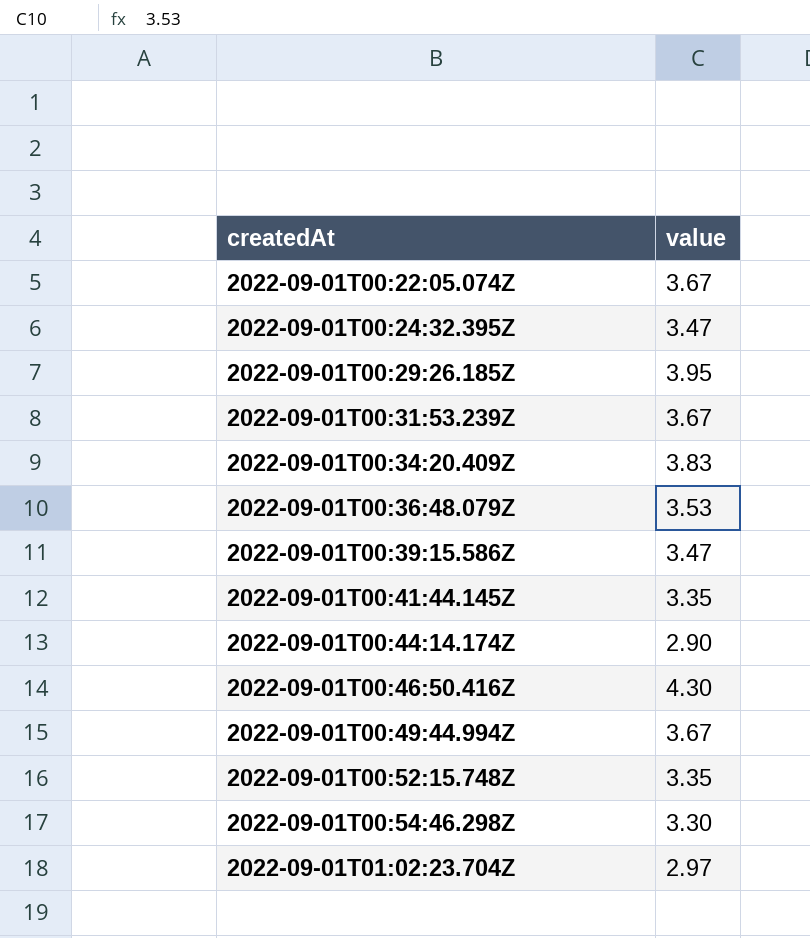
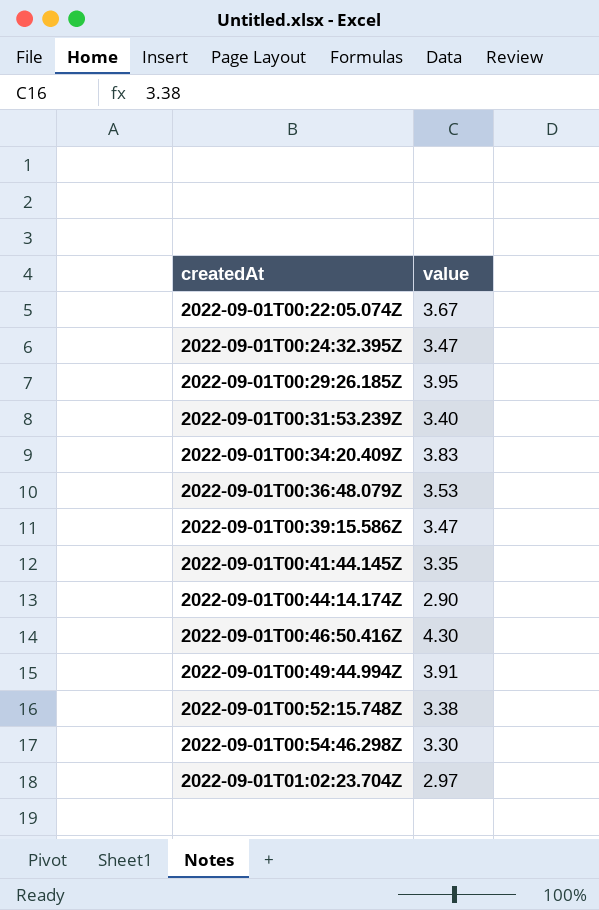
2022-09-01T00:31:53.239Z | value: 3.67 -> 3.40
2022-09-01T00:49:44.994Z | value: 3.67 -> 3.91
2022-09-01T00:52:15.748Z | value: 3.35 -> 3.38

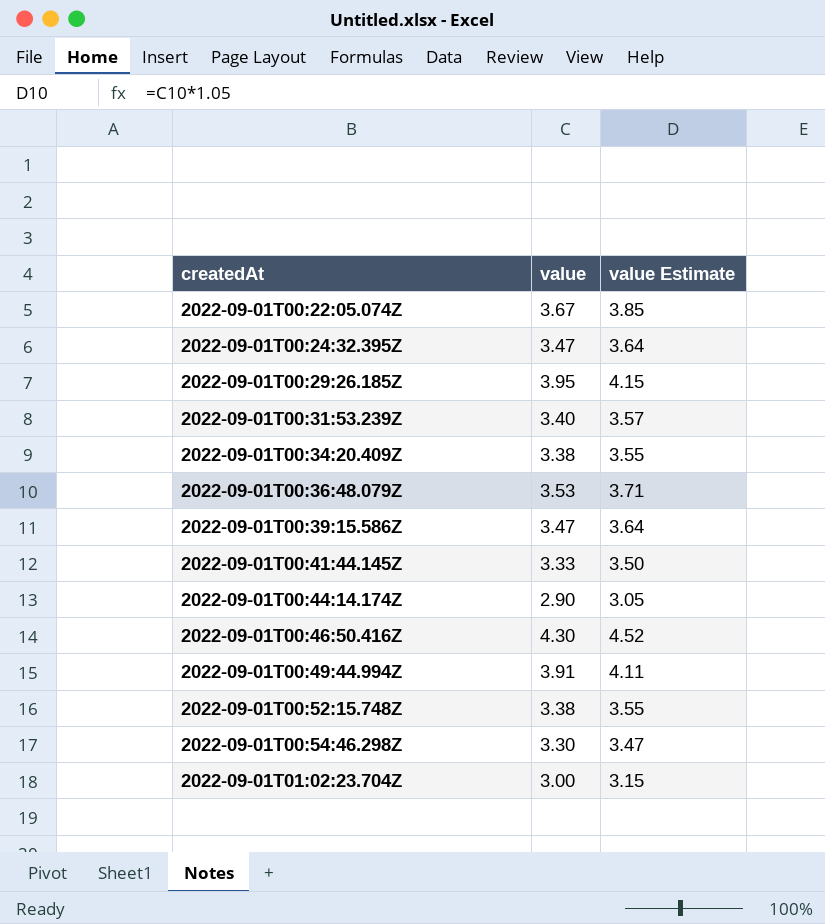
column value Estimate | formula: none -> [value] * 1.05
2022-09-01T00:34:20.409Z | value: 3.83 -> 3.38
2022-09-01T00:41:44.145Z | value: 3.35 -> 3.33
2022-09-01T01:02:23.704Z | value: 2.97 -> 3.00

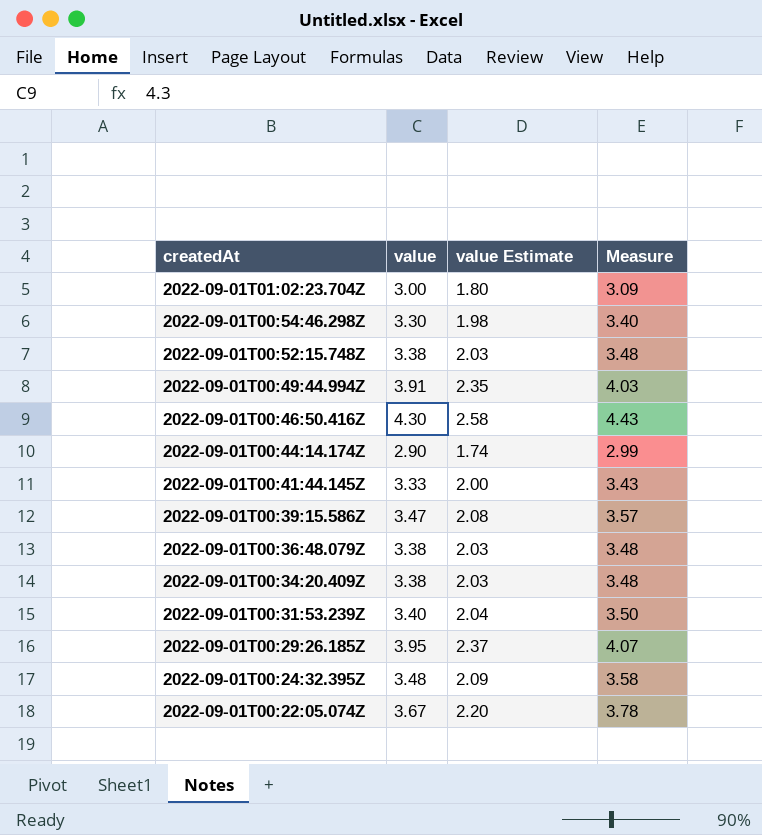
row order: createdAt ascending -> createdAt descending
column value Estimate | formula: [value] * 1.05 -> [value] * 0.6
column Measure | formula: none -> [value] * 1.03
2022-09-01T00:36:48.079Z | value: 3.53 -> 3.38
2022-09-01T00:24:32.395Z | value: 3.47 -> 3.48

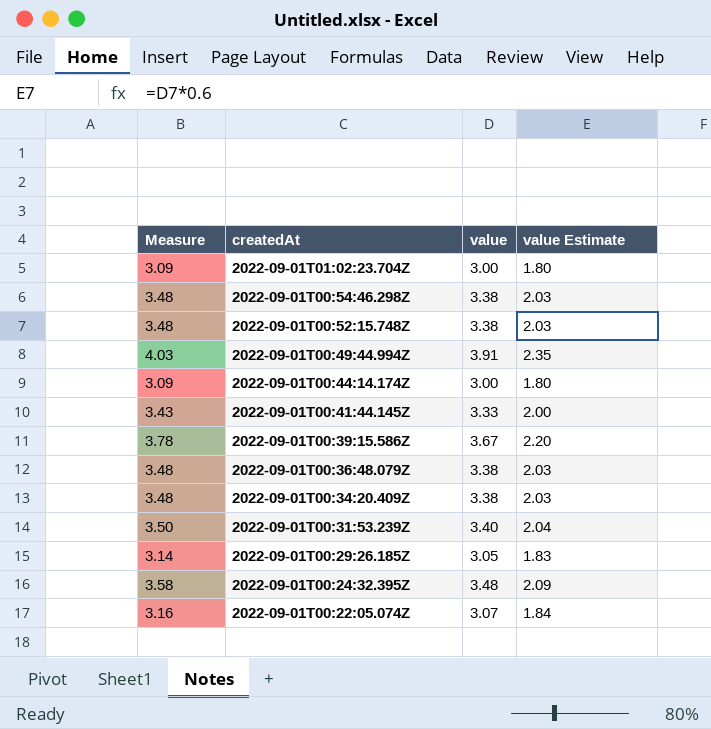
column Measure | position: 4 -> 1
row 2022-09-01T00:46:50.416Z: 4.30 | 2.58 | 4.43 -> none
2022-09-01T00:54:46.298Z | Measure: 3.40 -> 3.48
2022-09-01T00:54:46.298Z | value: 3.30 -> 3.38
2022-09-01T00:54:46.298Z | value Estimate: 1.98 -> 2.03
2022-09-01T00:44:14.174Z | Measure: 2.99 -> 3.09
2022-09-01T00:44:14.174Z | value: 2.90 -> 3.00
2022-09-01T00:44:14.174Z | value Estimate: 1.74 -> 1.80
2022-09-01T00:39:15.586Z | Measure: 3.57 -> 3.78
2022-09-01T00:39:15.586Z | value: 3.47 -> 3.67
2022-09-01T00:39:15.586Z | value Estimate: 2.08 -> 2.20
2022-09-01T00:29:26.185Z | Measure: 4.07 -> 3.14
2022-09-01T00:29:26.185Z | value: 3.95 -> 3.05
2022-09-01T00:29:26.185Z | value Estimate: 2.37 -> 1.83
2022-09-01T00:22:05.074Z | Measure: 3.78 -> 3.16
2022-09-01T00:22:05.074Z | value: 3.67 -> 3.07
2022-09-01T00:22:05.074Z | value Estimate: 2.20 -> 1.84

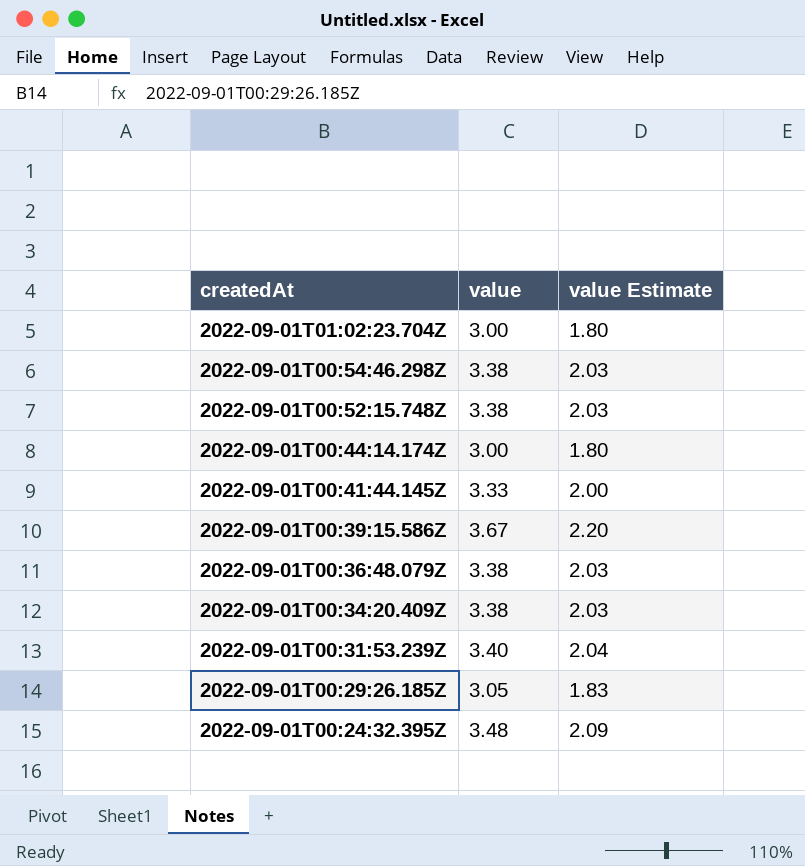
column Measure | formula: [value] * 1.03 -> none
row 2022-09-01T00:49:44.994Z: 4.03 | 3.91 | 2.35 -> none
row 2022-09-01T00:22:05.074Z: 3.16 | 3.07 | 1.84 -> none

